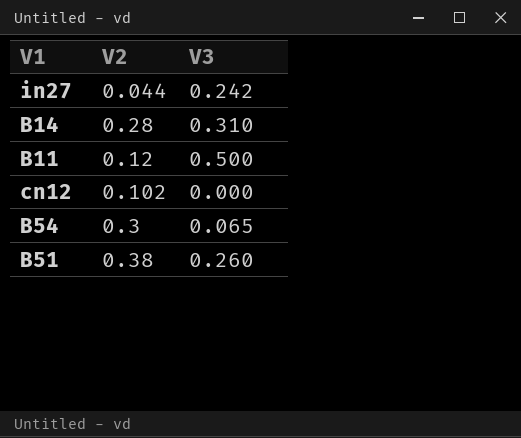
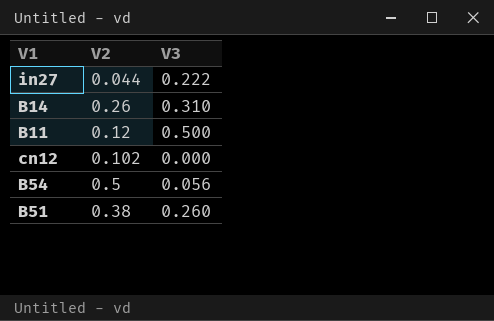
in27 | V3: 0.242 -> 0.222
B14 | V2: 0.28 -> 0.26
B54 | V2: 0.3 -> 0.5
B54 | V3: 0.065 -> 0.056

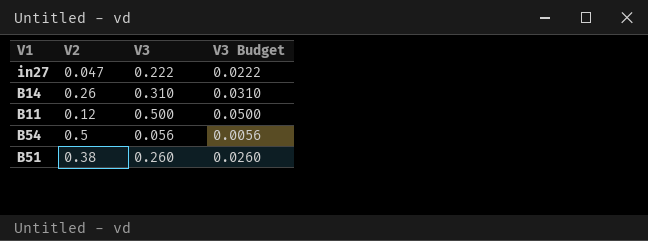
column V3 Budget | formula: none -> [V3] * 0.1
row cn12: 0.102 | 0.000 -> none
in27 | V2: 0.044 -> 0.047

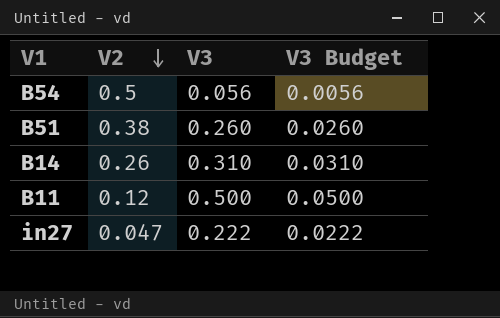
row order: none -> V2 descending

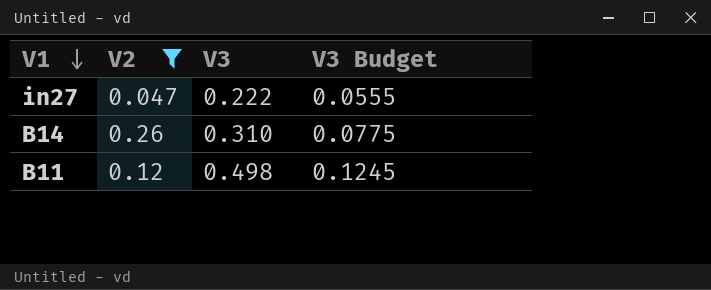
filter: none -> V2 <= 0.26
row order: V2 descending -> V1 descending
column V3 Budget | formula: [V3] * 0.1 -> [V3] * 0.25
B11 | V3: 0.500 -> 0.498

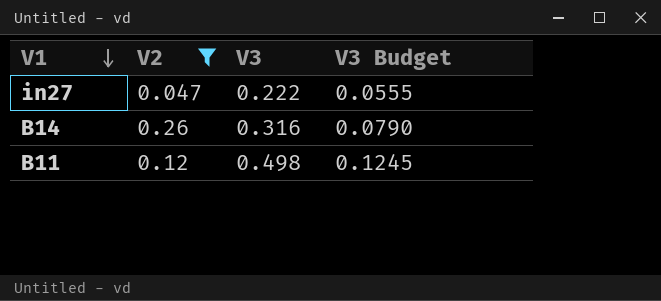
B14 | V3: 0.310 -> 0.316
B14 | V3 Budget: 0.0775 -> 0.0790

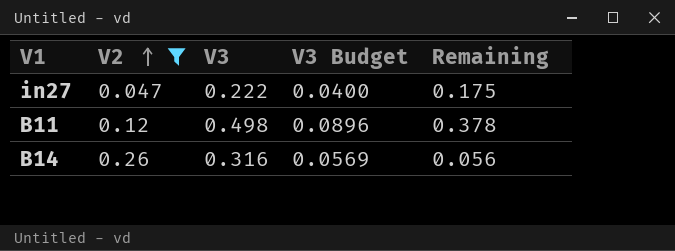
row order: V1 descending -> V2 ascending
column V3 Budget | formula: [V3] * 0.25 -> [V3] * 0.18
column Remaining | formula: none -> [V3] - [V2]

